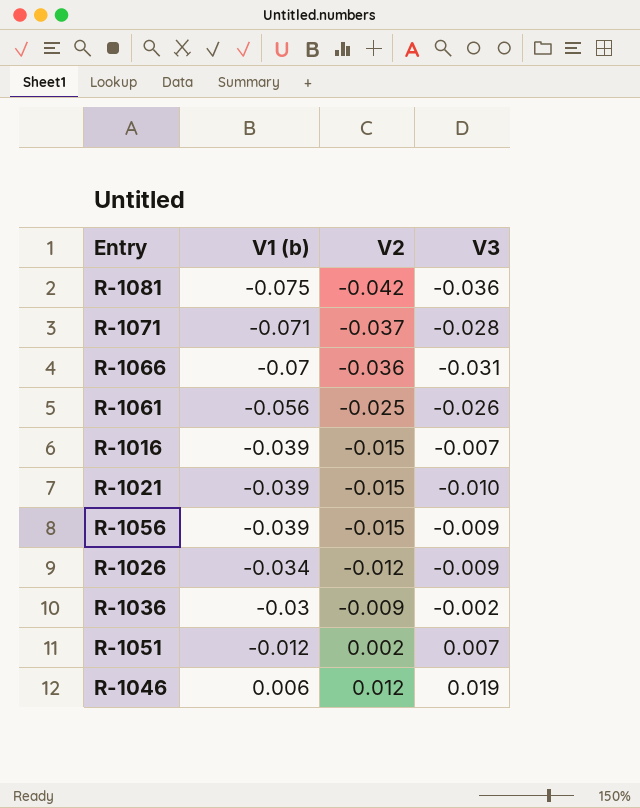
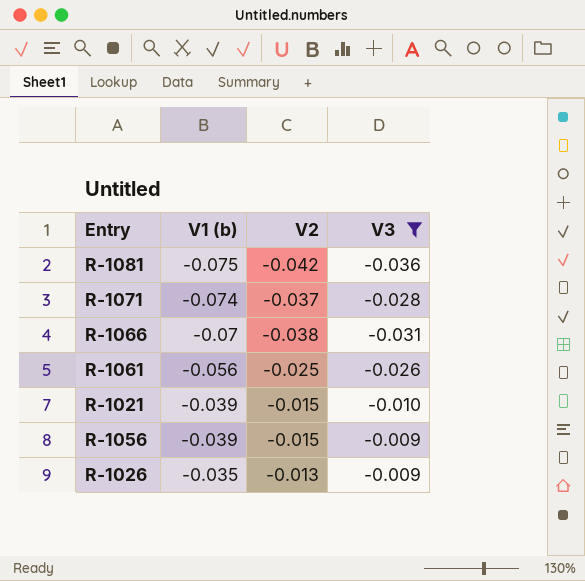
filter: none -> V3 <= -0.009
R-1071 | V1 (b): -0.071 -> -0.074
R-1066 | V2: -0.036 -> -0.038
R-1026 | V1 (b): -0.034 -> -0.035
R-1026 | V2: -0.012 -> -0.013

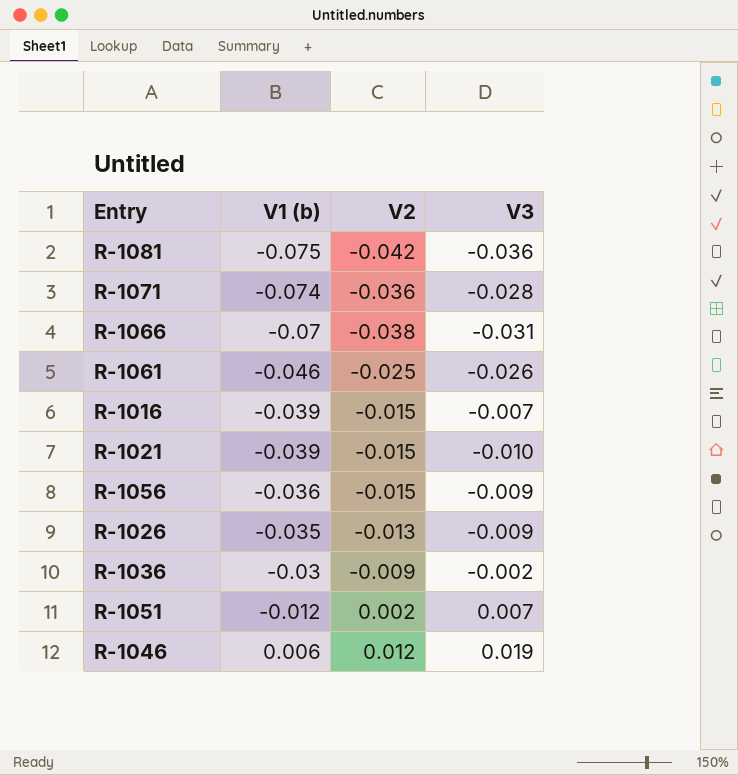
filter: V3 <= -0.009 -> none
R-1071 | V2: -0.037 -> -0.036
R-1061 | V1 (b): -0.056 -> -0.046
R-1056 | V1 (b): -0.039 -> -0.036

